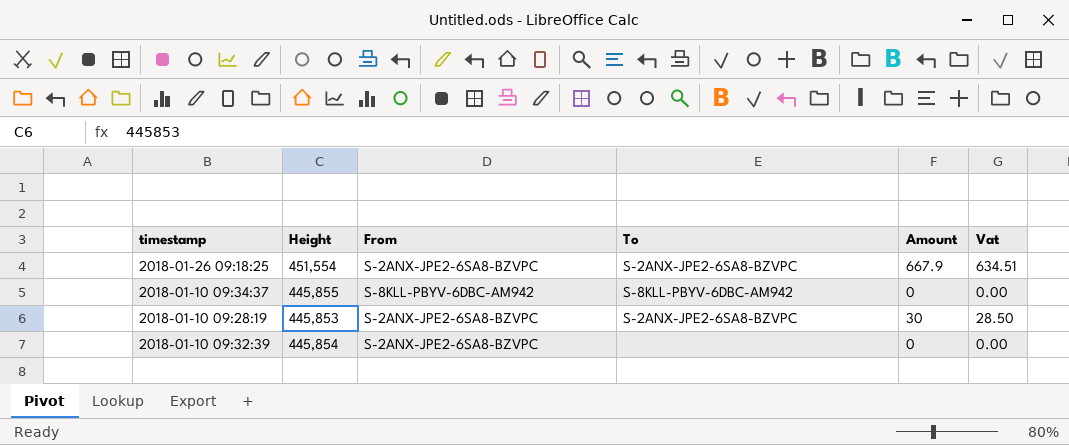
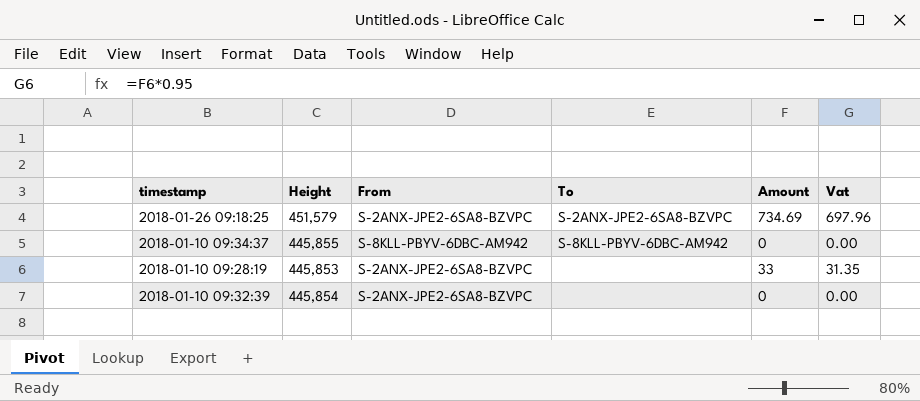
2018-01-26 09:18:25 | Height: 451,554 -> 451,579
2018-01-26 09:18:25 | Amount: 667.9 -> 734.69
2018-01-26 09:18:25 | Vat: 634.51 -> 697.96
2018-01-10 09:28:19 | To: S-2ANX-JPE2-6SA8-BZVPC -> none
2018-01-10 09:28:19 | Amount: 30 -> 33
2018-01-10 09:28:19 | Vat: 28.50 -> 31.35

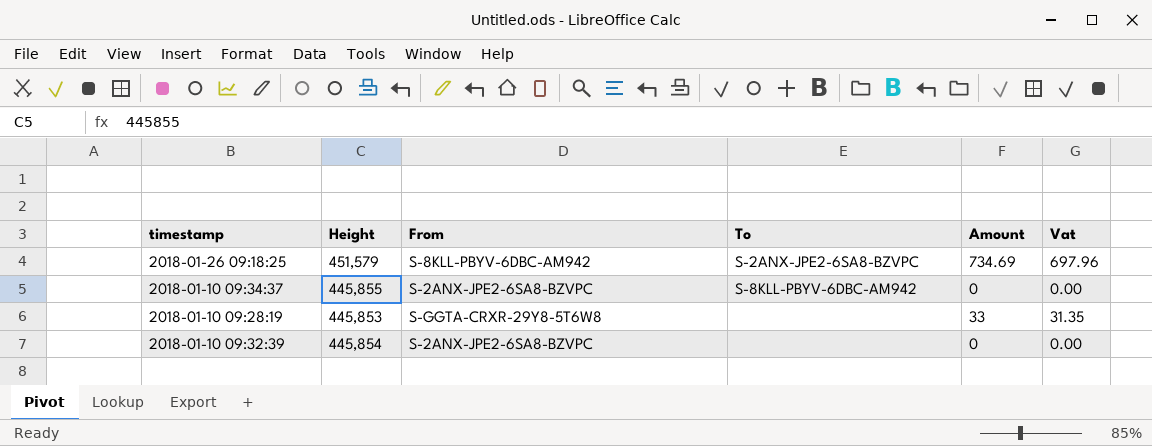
2018-01-26 09:18:25 | From: S-2ANX-JPE2-6SA8-BZVPC -> S-8KLL-PBYV-6DBC-AM942
2018-01-10 09:34:37 | From: S-8KLL-PBYV-6DBC-AM942 -> S-2ANX-JPE2-6SA8-BZVPC
2018-01-10 09:28:19 | From: S-2ANX-JPE2-6SA8-BZVPC -> S-GGTA-CRXR-29Y8-5T6W8

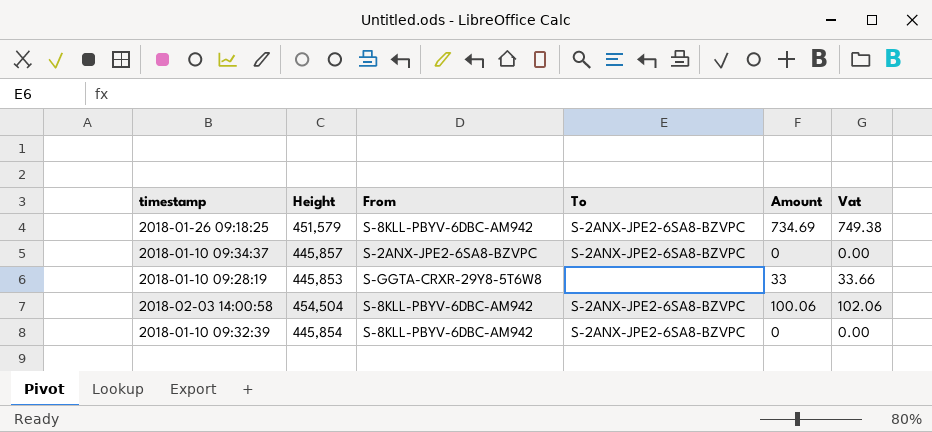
column Vat | formula: [Amount] * 0.95 -> [Amount] * 1.02
2018-01-10 09:34:37 | Height: 445,855 -> 445,857
2018-01-10 09:34:37 | To: S-8KLL-PBYV-6DBC-AM942 -> S-2ANX-JPE2-6SA8-BZVPC
row 2018-02-03 14:00:58: none -> 454,504 | S-8KLL-PBYV-6DBC-AM942 | S-2ANX-JPE2-6SA8-BZVPC | 100.06 | 102.06
2018-01-10 09:32:39 | From: S-2ANX-JPE2-6SA8-BZVPC -> S-8KLL-PBYV-6DBC-AM942
2018-01-10 09:32:39 | To: none -> S-2ANX-JPE2-6SA8-BZVPC

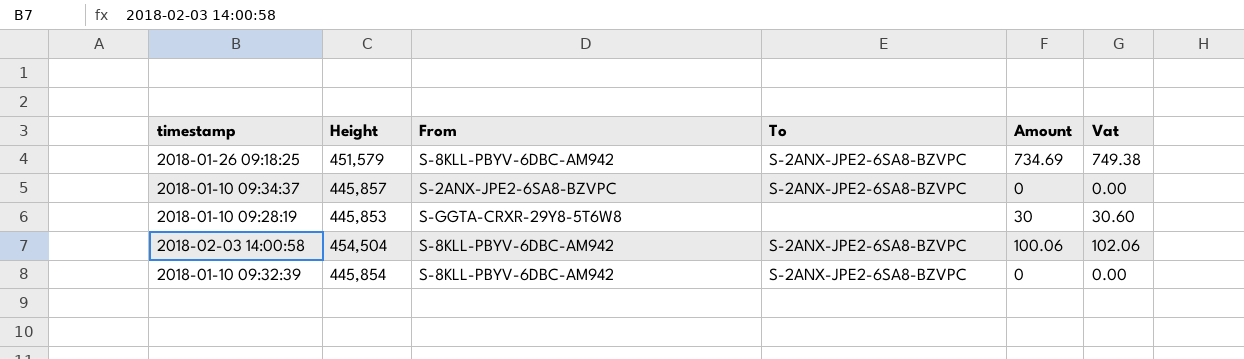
2018-01-10 09:28:19 | Amount: 33 -> 30
2018-01-10 09:28:19 | Vat: 33.66 -> 30.60

